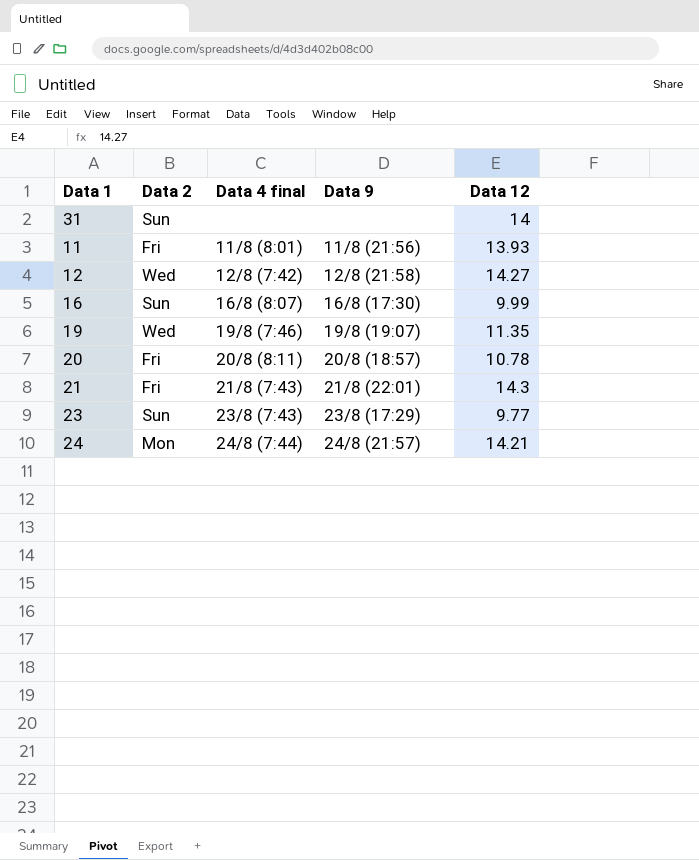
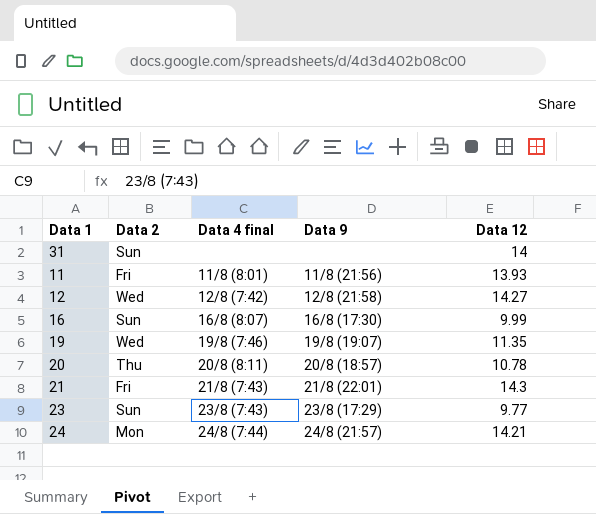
20 | Data 2: Fri -> Thu

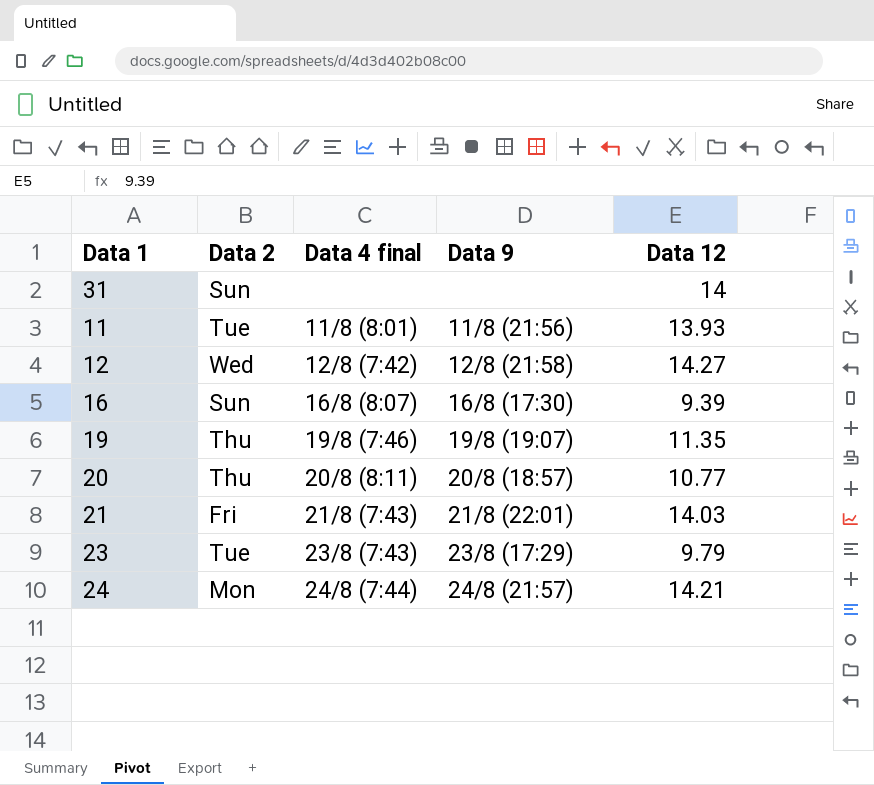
11 | Data 2: Fri -> Tue
16 | Data 12: 9.99 -> 9.39
19 | Data 2: Wed -> Thu
20 | Data 12: 10.78 -> 10.77
21 | Data 12: 14.3 -> 14.03
23 | Data 2: Sun -> Tue
23 | Data 12: 9.77 -> 9.79

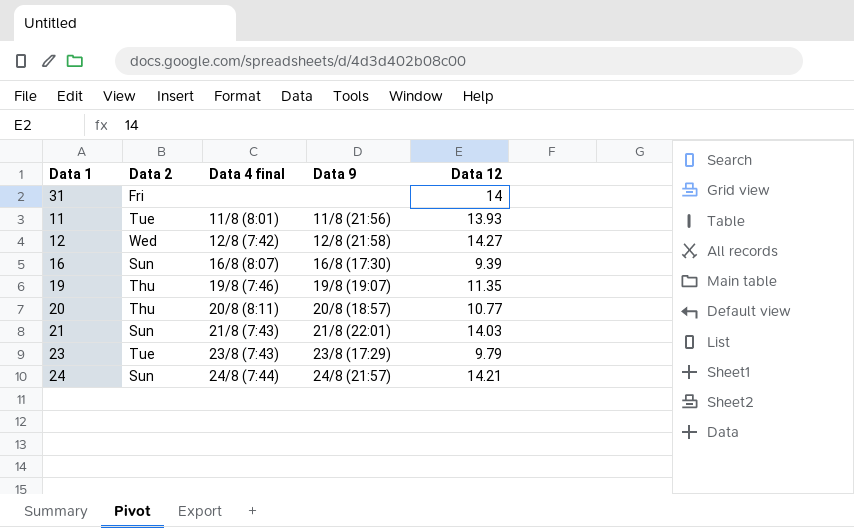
31 | Data 2: Sun -> Fri
21 | Data 2: Fri -> Sun
24 | Data 2: Mon -> Sun

